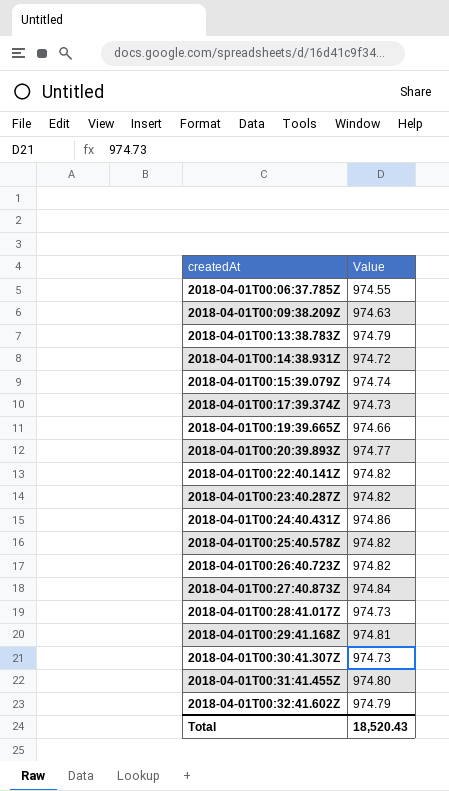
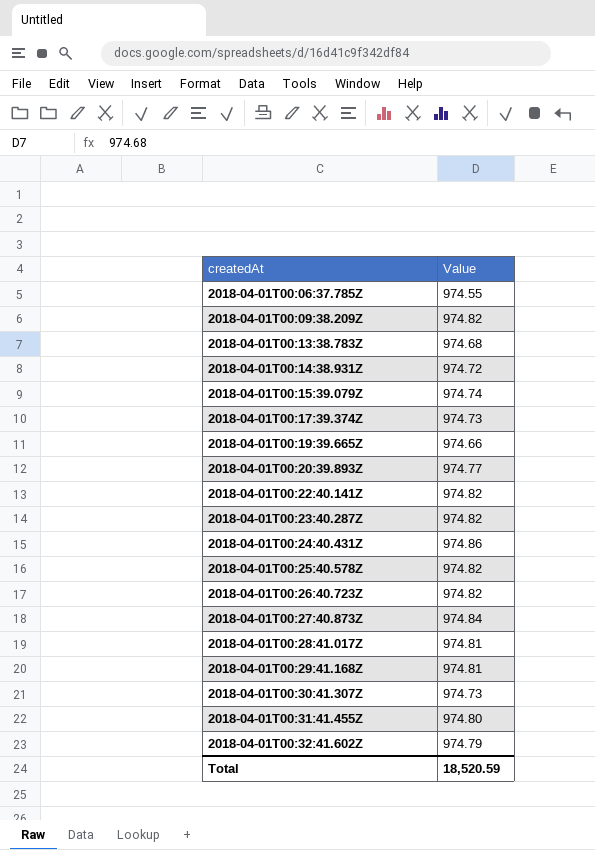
2018-04-01T00:09:38.209Z | Value: 974.63 -> 974.82
2018-04-01T00:13:38.783Z | Value: 974.79 -> 974.68
2018-04-01T00:28:41.017Z | Value: 974.73 -> 974.81
Total | Value: 18,520.43 -> 18,520.59

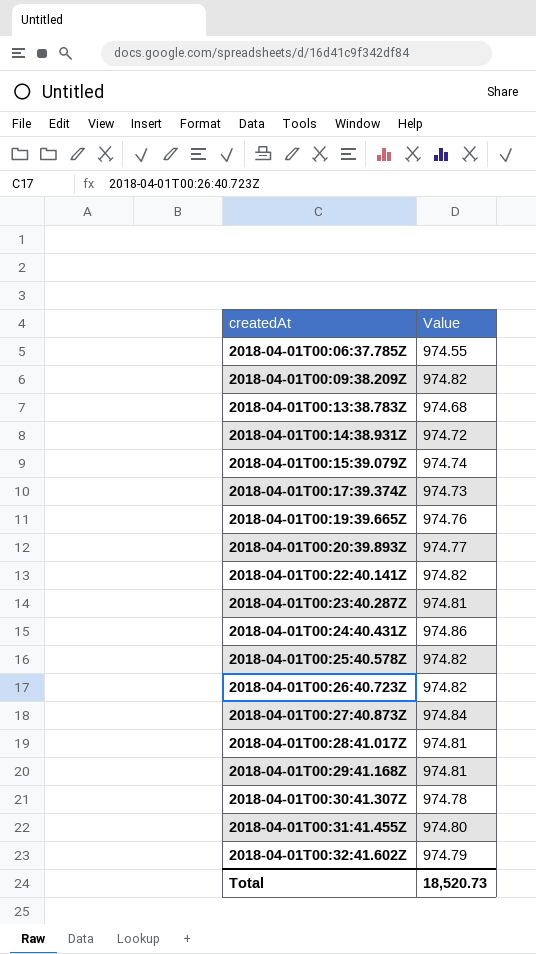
2018-04-01T00:19:39.665Z | Value: 974.66 -> 974.76
2018-04-01T00:23:40.287Z | Value: 974.82 -> 974.81
2018-04-01T00:30:41.307Z | Value: 974.73 -> 974.78
Total | Value: 18,520.59 -> 18,520.73

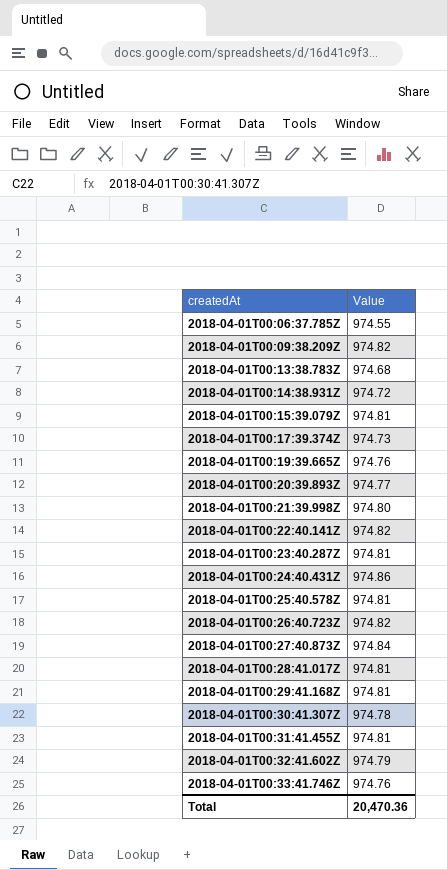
2018-04-01T00:15:39.079Z | Value: 974.74 -> 974.81
row 2018-04-01T00:21:39.998Z: none -> 974.80
2018-04-01T00:25:40.578Z | Value: 974.82 -> 974.81
2018-04-01T00:31:41.455Z | Value: 974.80 -> 974.81
row 2018-04-01T00:33:41.746Z: none -> 974.76
Total | Value: 18,520.73 -> 20,470.36

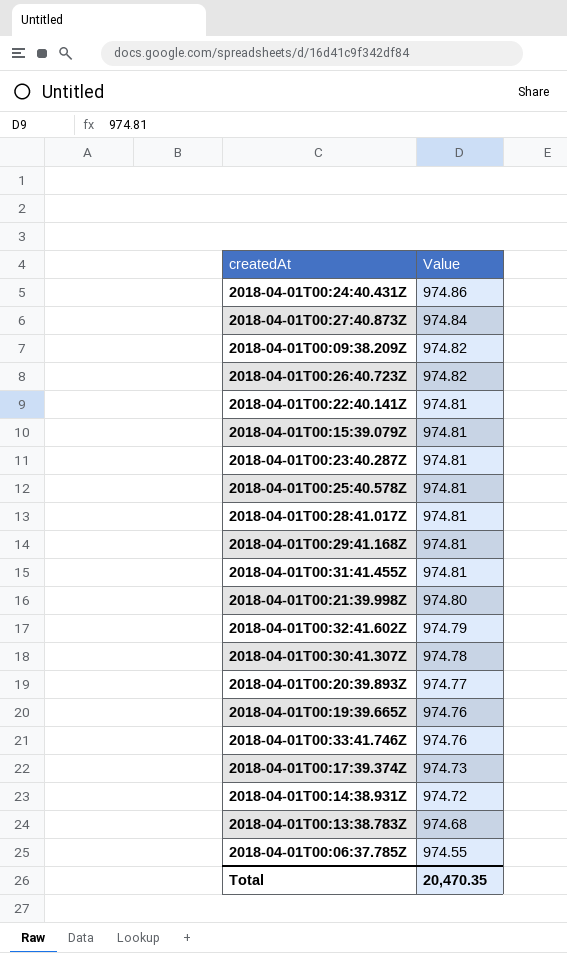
row order: createdAt ascending -> Value descending
2018-04-01T00:22:40.141Z | Value: 974.82 -> 974.81
Total | Value: 20,470.36 -> 20,470.35

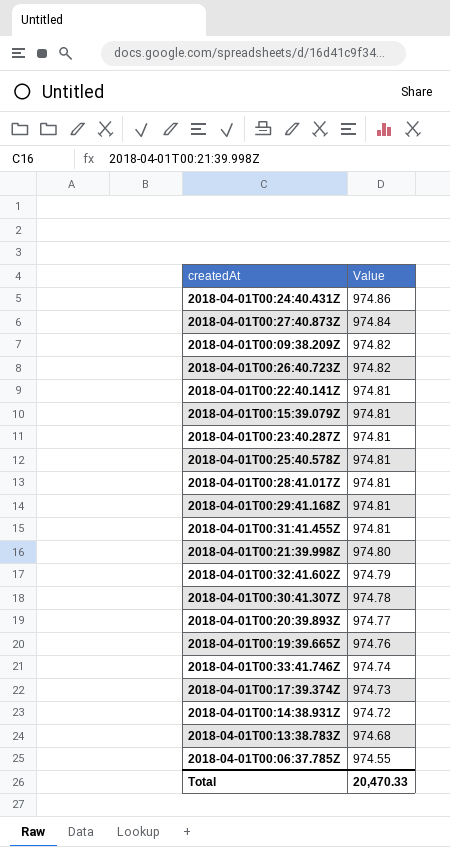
2018-04-01T00:33:41.746Z | Value: 974.76 -> 974.74
Total | Value: 20,470.35 -> 20,470.33

